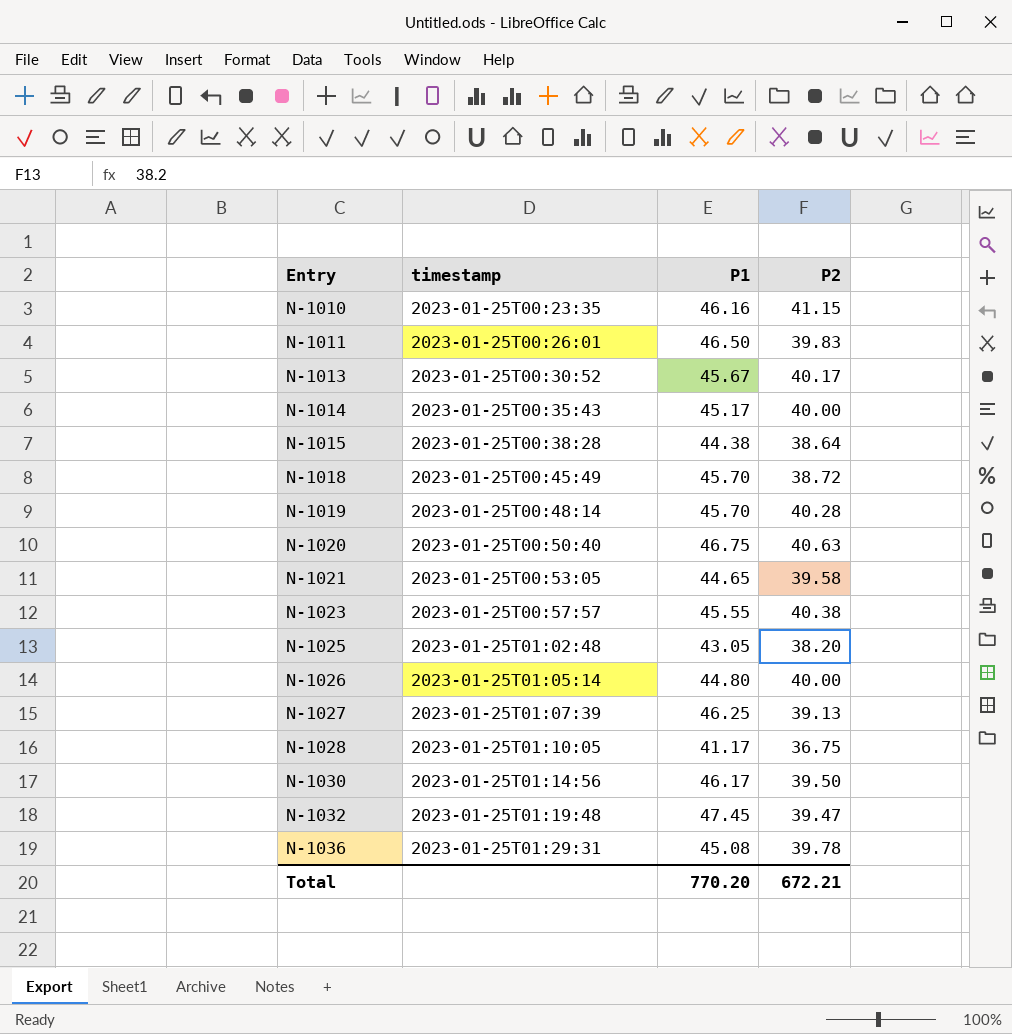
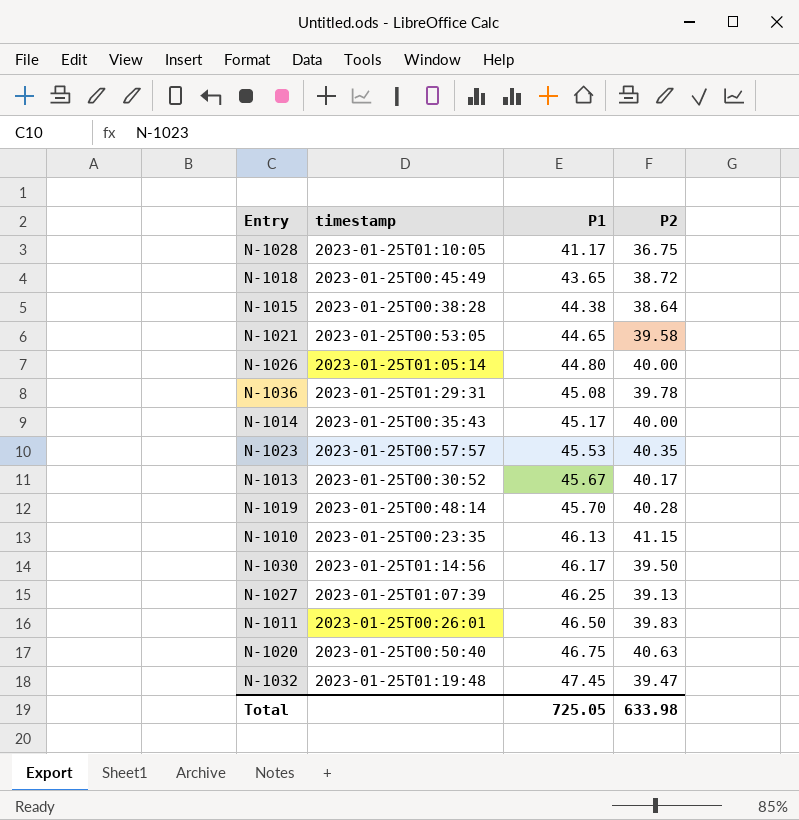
row order: Entry ascending -> P1 ascending
row N-1025: 2023-01-25T01:02:48 | 43.05 | 38.20 -> none
N-1018 | P1: 45.70 -> 43.65
N-1023 | P1: 45.55 -> 45.53
N-1023 | P2: 40.38 -> 40.35
N-1010 | P1: 46.16 -> 46.13
Total | P1: 770.20 -> 725.05
Total | P2: 672.21 -> 633.98

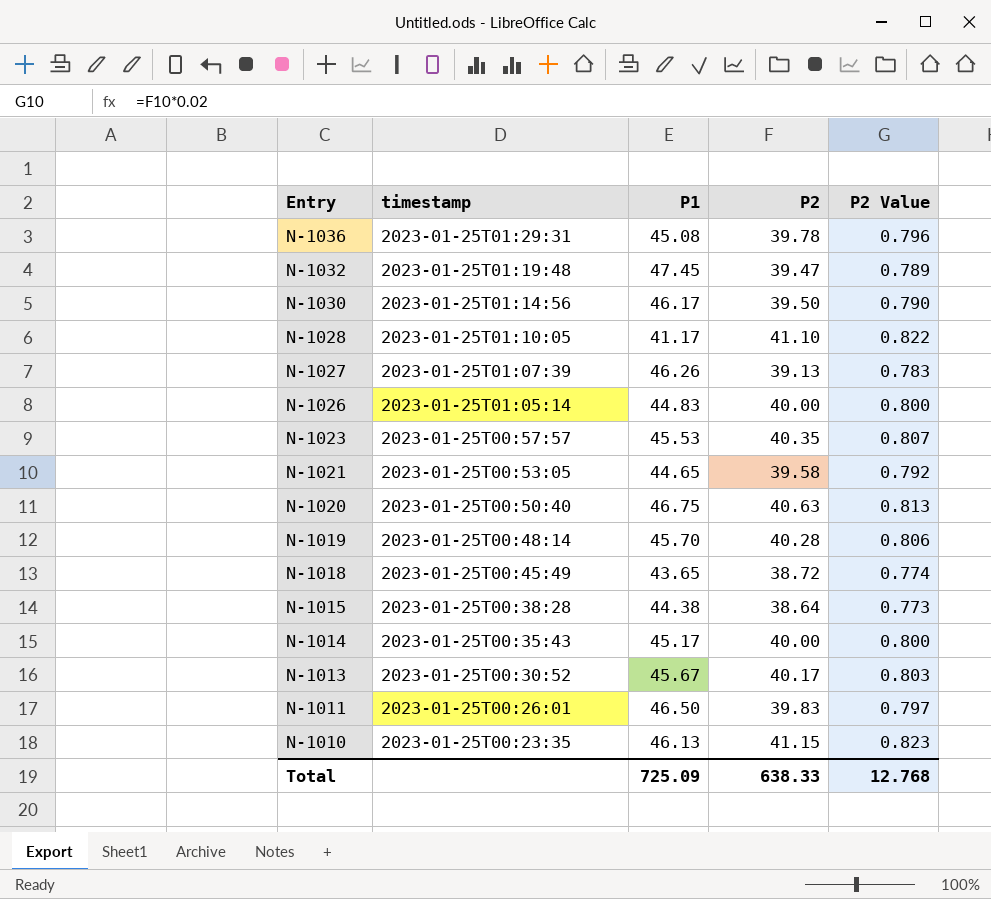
row order: P1 ascending -> Entry descending
column P2 Value | formula: none -> [P2] * 0.02
N-1028 | P2: 36.75 -> 41.10
N-1027 | P1: 46.25 -> 46.26
N-1026 | P1: 44.80 -> 44.83
Total | P1: 725.05 -> 725.09
Total | P2: 633.98 -> 638.33

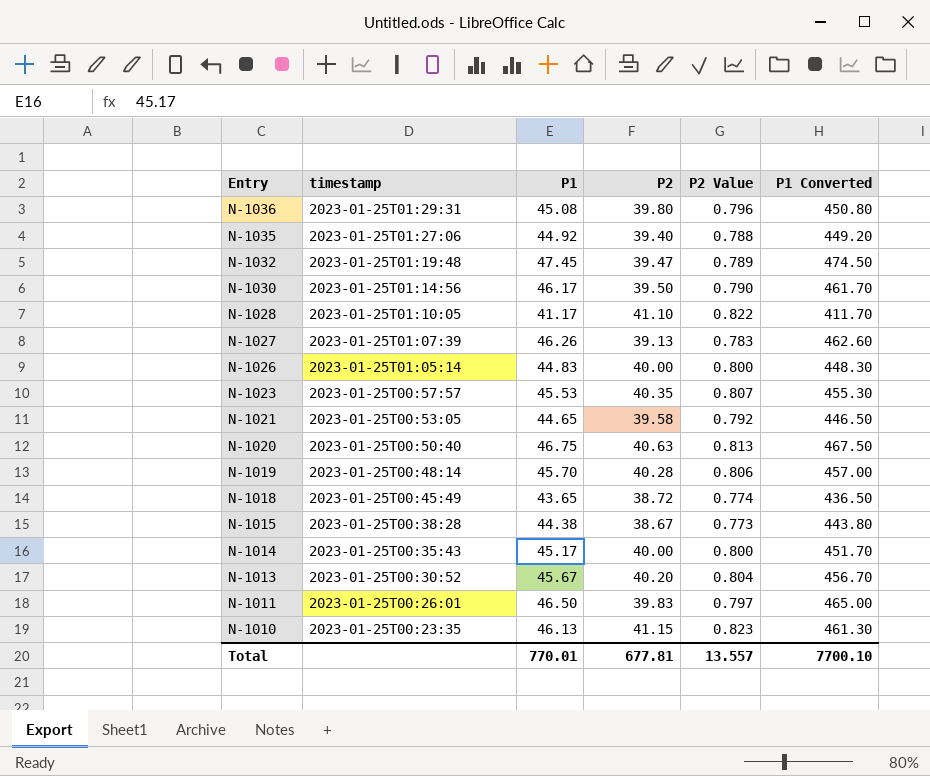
column P1 Converted | formula: none -> [P1] * 10
N-1036 | P2: 39.78 -> 39.80
row N-1035: none -> 2023-01-25T01:27:06 | 44.92 | 39.40 | 0.788 | 449.20
N-1015 | P2: 38.64 -> 38.67
N-1013 | P2: 40.17 -> 40.20
N-1013 | P2 Value: 0.803 -> 0.804
Total | P1: 725.09 -> 770.01
Total | P2: 638.33 -> 677.81
Total | P2 Value: 12.768 -> 13.557

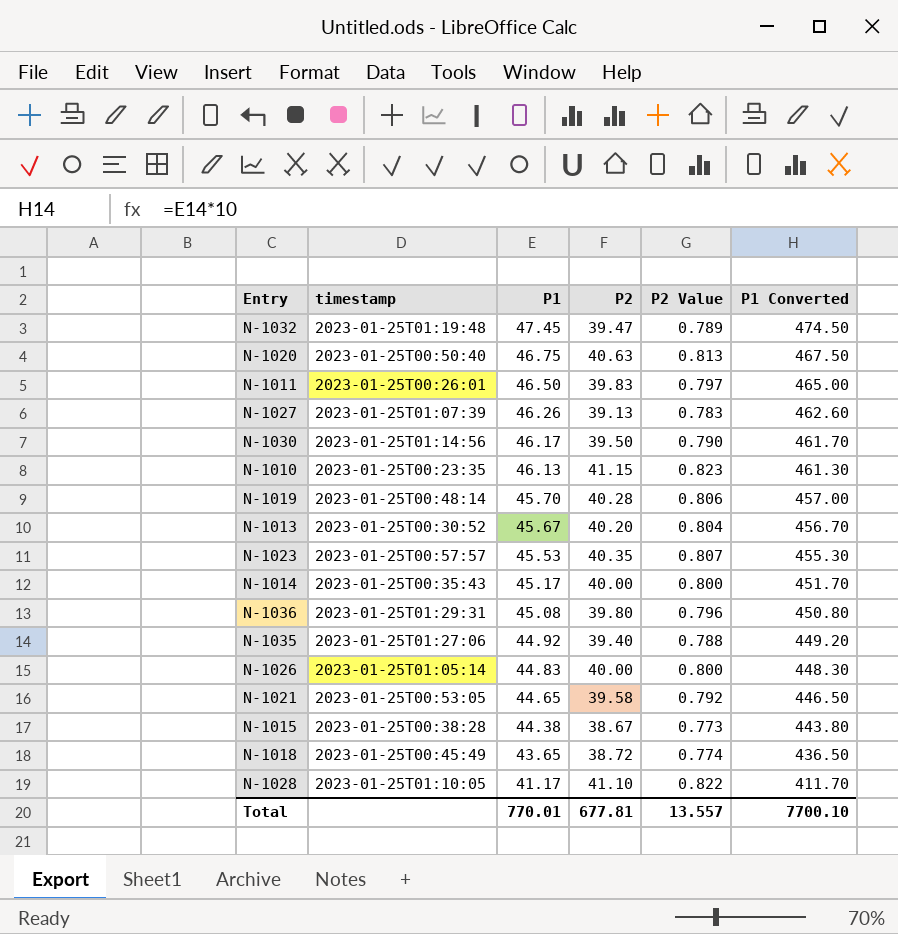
row order: Entry descending -> P1 descending

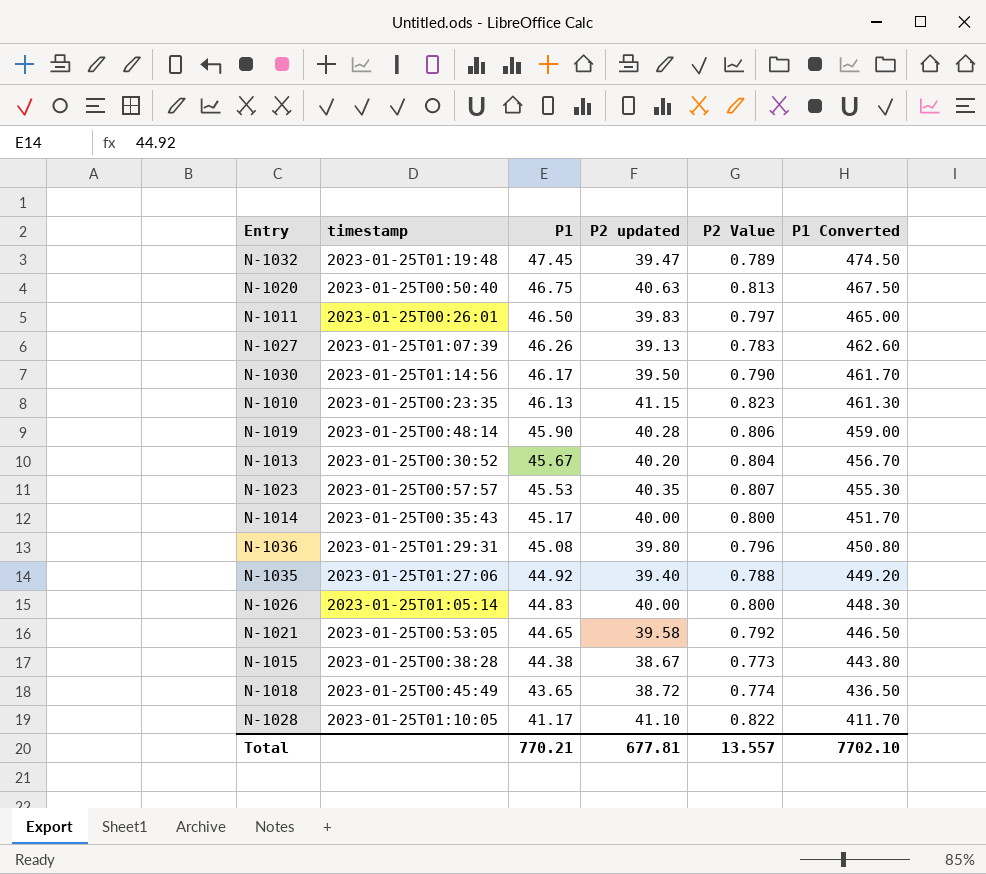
column name: P2 -> P2 updated
N-1019 | P1: 45.70 -> 45.90
N-1019 | P1 Converted: 457.00 -> 459.00
Total | P1: 770.01 -> 770.21
Total | P1 Converted: 7700.10 -> 7702.10

